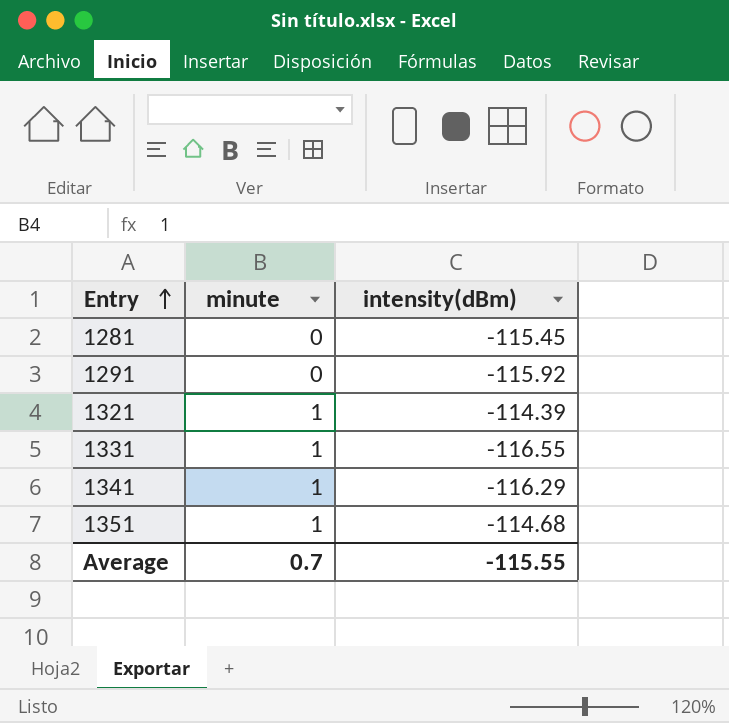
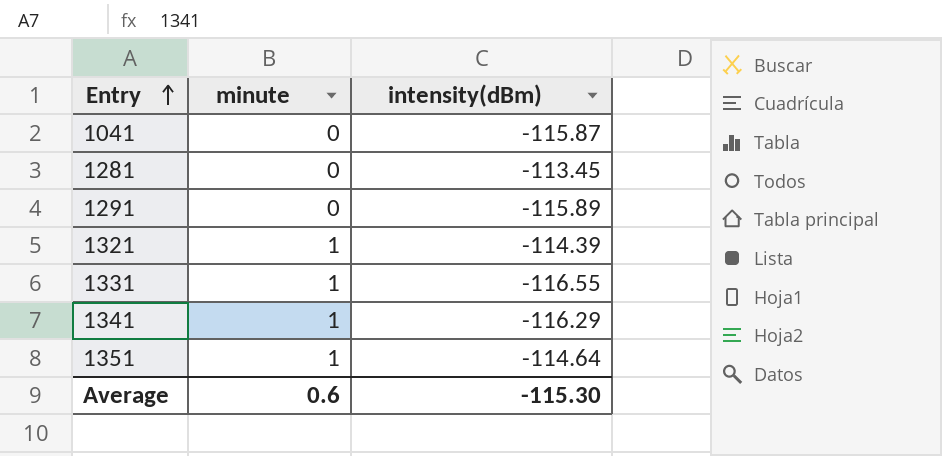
row 1041: none -> 0 | -115.87
1281 | intensity(dBm): -115.45 -> -113.45
1291 | intensity(dBm): -115.92 -> -115.89
1351 | intensity(dBm): -114.68 -> -114.64
Average | minute: 0.7 -> 0.6
Average | intensity(dBm): -115.55 -> -115.30

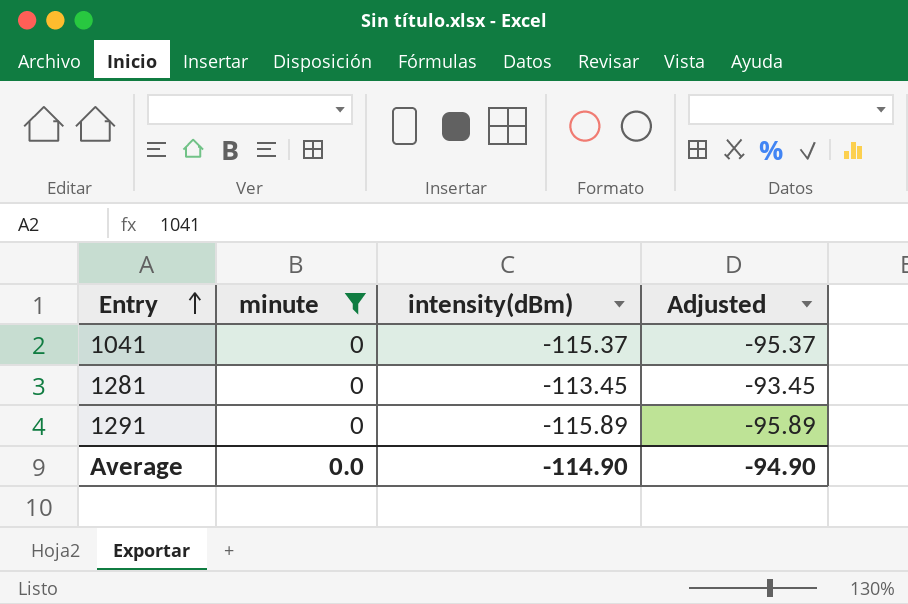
filter: none -> minute = 0
column Adjusted | formula: none -> [intensity(dBm)] + 20
1041 | intensity(dBm): -115.87 -> -115.37
Average | minute: 0.6 -> 0.0
Average | intensity(dBm): -115.30 -> -114.90

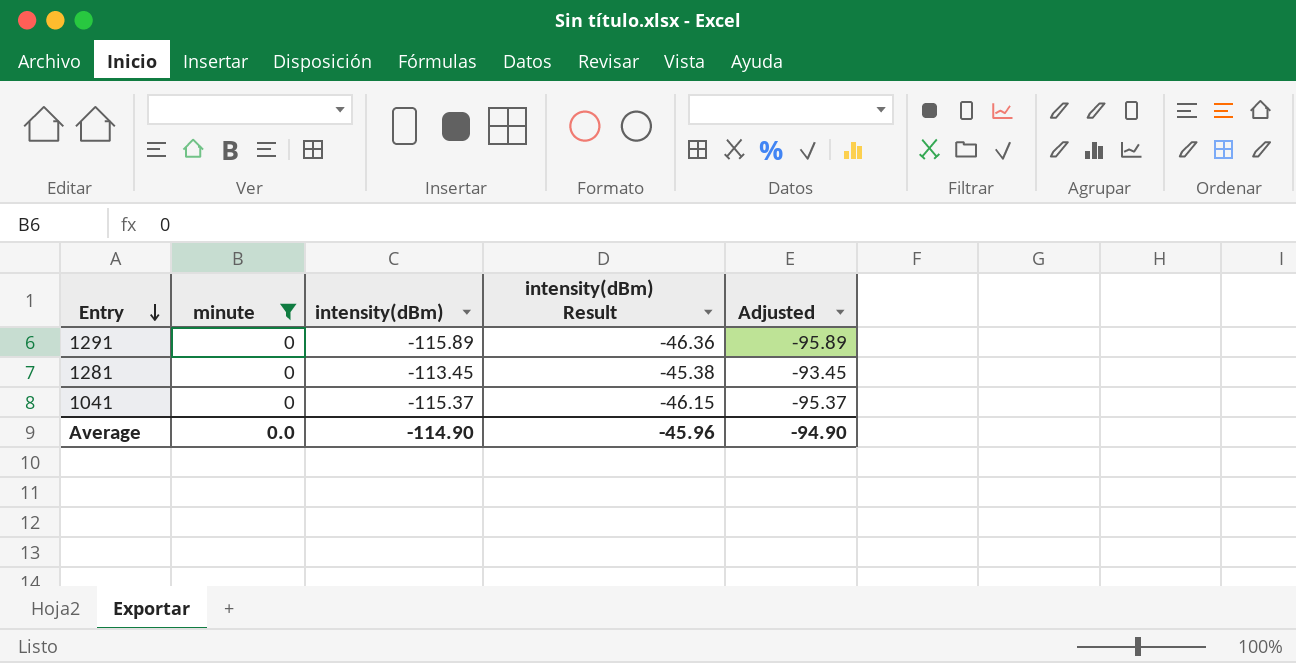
row order: Entry ascending -> Entry descending
column intensity(dBm) Result | formula: none -> [intensity(dBm)] * 0.4

